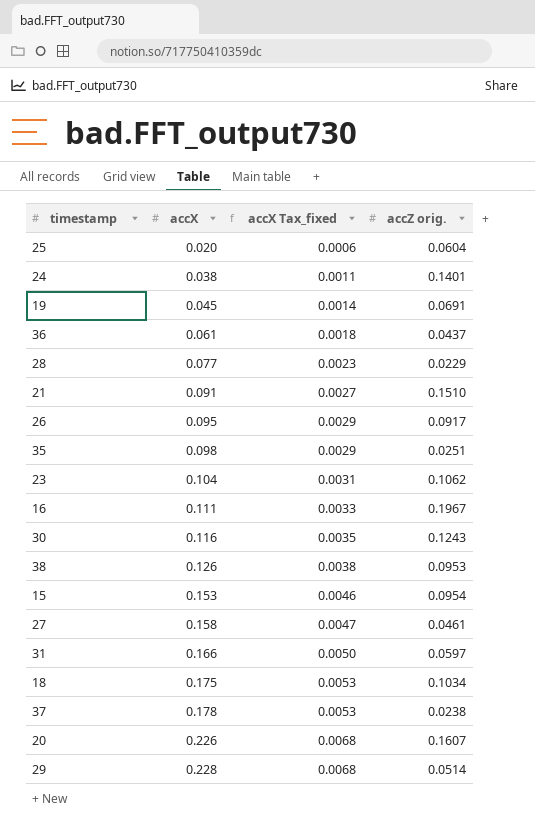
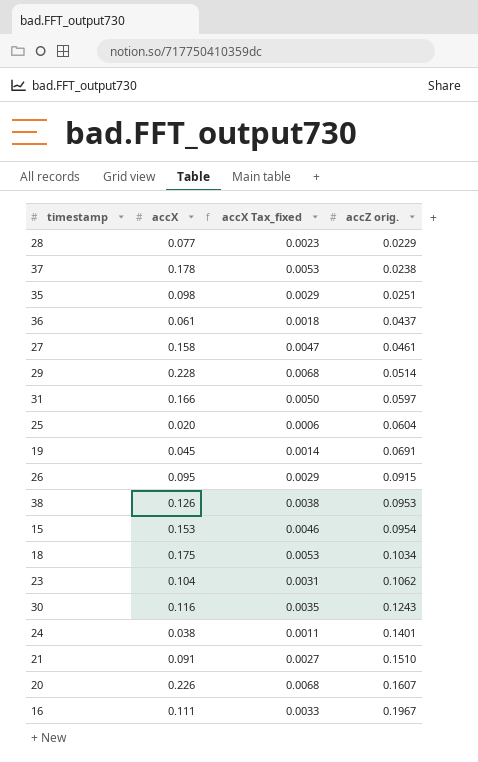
row order: accX ascending -> accZ orig. ascending
26 | accZ orig.: 0.0917 -> 0.0915

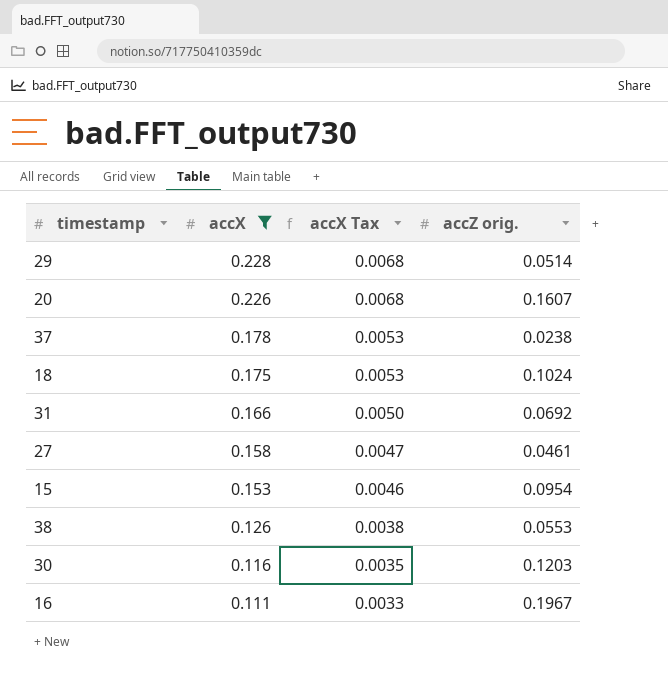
filter: none -> accX >= 0.111
row order: accZ orig. ascending -> accX descending
column name: accX Tax_fixed -> accX Tax
18 | accZ orig.: 0.1034 -> 0.1024
31 | accZ orig.: 0.0597 -> 0.0692
38 | accZ orig.: 0.0953 -> 0.0553
30 | accZ orig.: 0.1243 -> 0.1203

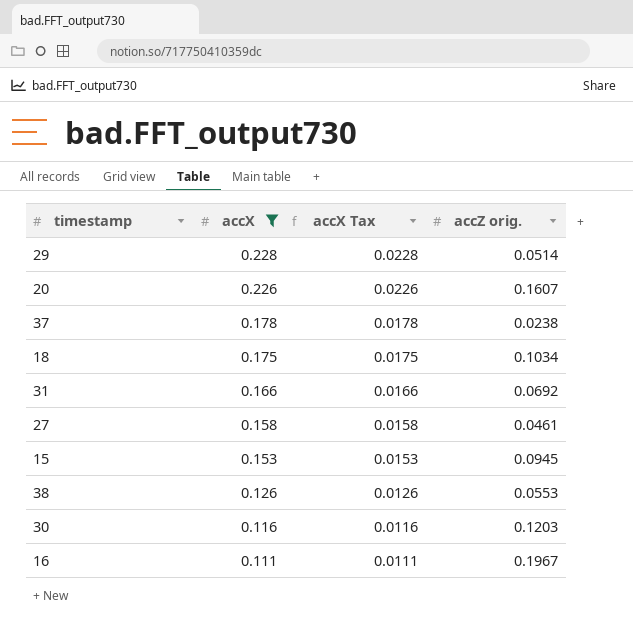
column accX Tax | formula: [accX] * 0.03 -> [accX] * 0.1
18 | accZ orig.: 0.1024 -> 0.1034
15 | accZ orig.: 0.0954 -> 0.0945

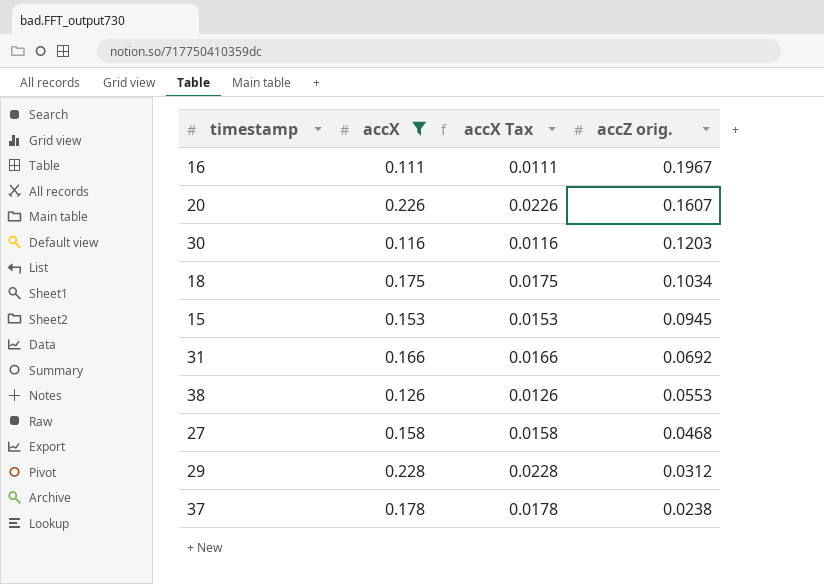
row order: accX descending -> accZ orig. descending
27 | accZ orig.: 0.0461 -> 0.0468
29 | accZ orig.: 0.0514 -> 0.0312

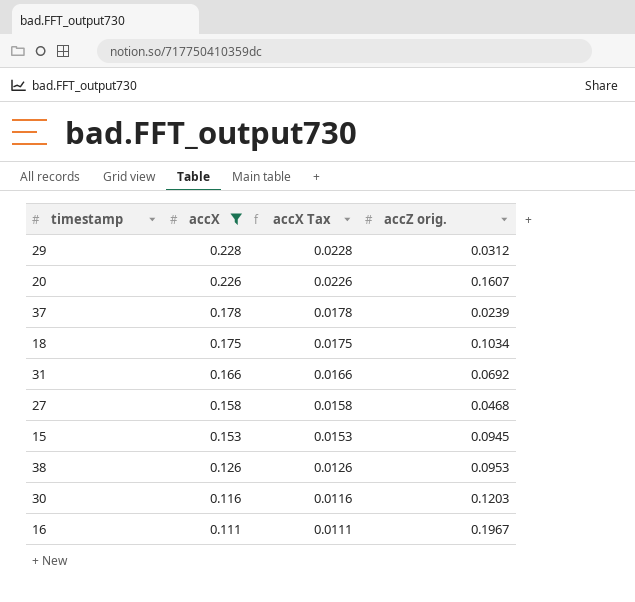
row order: accZ orig. descending -> accX descending
37 | accZ orig.: 0.0238 -> 0.0239
38 | accZ orig.: 0.0553 -> 0.0953

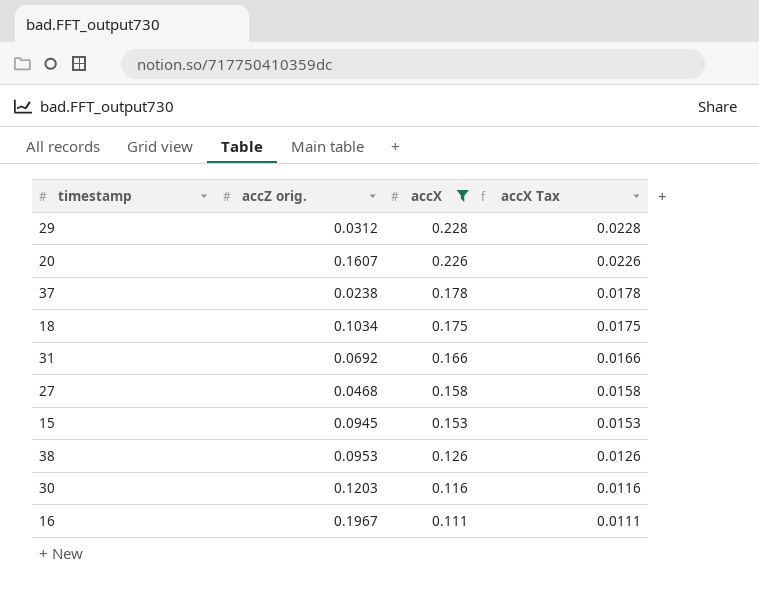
column accZ orig. | position: 4 -> 2
37 | accZ orig.: 0.0239 -> 0.0238

